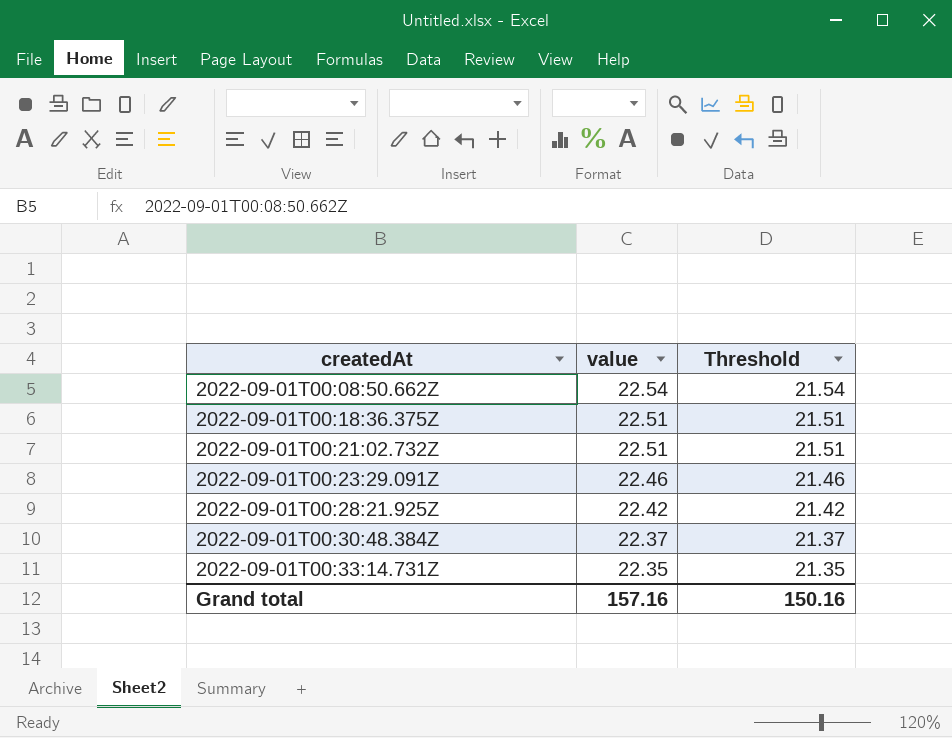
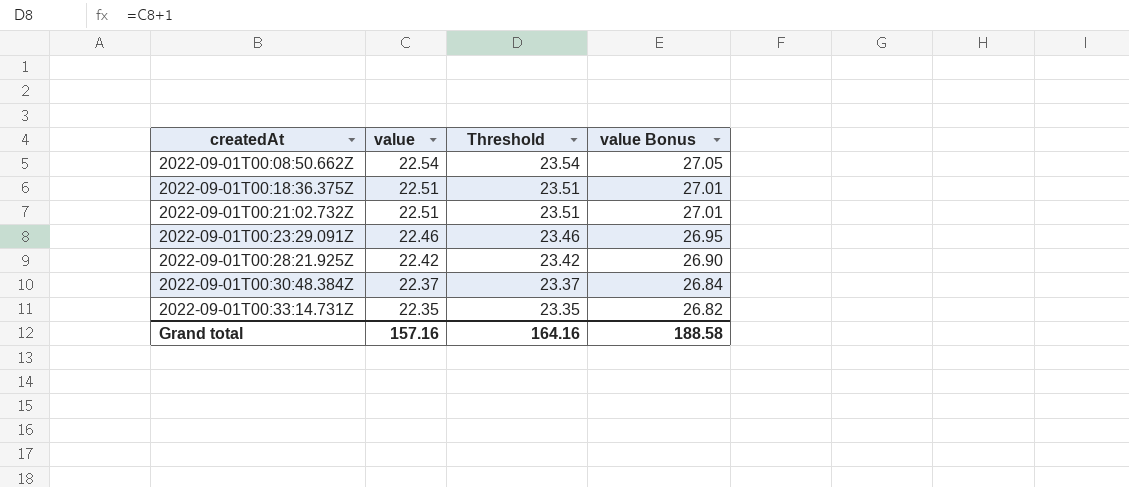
column Threshold | formula: [value] - 1 -> [value] + 1
column value Bonus | formula: none -> [value] * 1.2
Grand total | Threshold: 150.16 -> 164.16

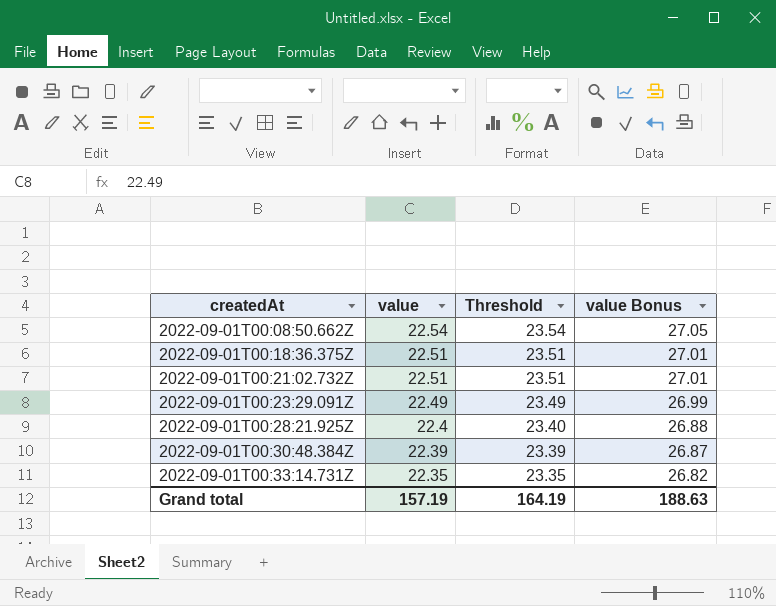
2022-09-01T00:23:29.091Z | value: 22.46 -> 22.49
2022-09-01T00:23:29.091Z | Threshold: 23.46 -> 23.49
2022-09-01T00:23:29.091Z | value Bonus: 26.95 -> 26.99
2022-09-01T00:28:21.925Z | value: 22.42 -> 22.4
2022-09-01T00:28:21.925Z | Threshold: 23.42 -> 23.40
2022-09-01T00:28:21.925Z | value Bonus: 26.90 -> 26.88
2022-09-01T00:30:48.384Z | value: 22.37 -> 22.39
2022-09-01T00:30:48.384Z | Threshold: 23.37 -> 23.39
2022-09-01T00:30:48.384Z | value Bonus: 26.84 -> 26.87
Grand total | value: 157.16 -> 157.19
Grand total | Threshold: 164.16 -> 164.19
Grand total | value Bonus: 188.58 -> 188.63

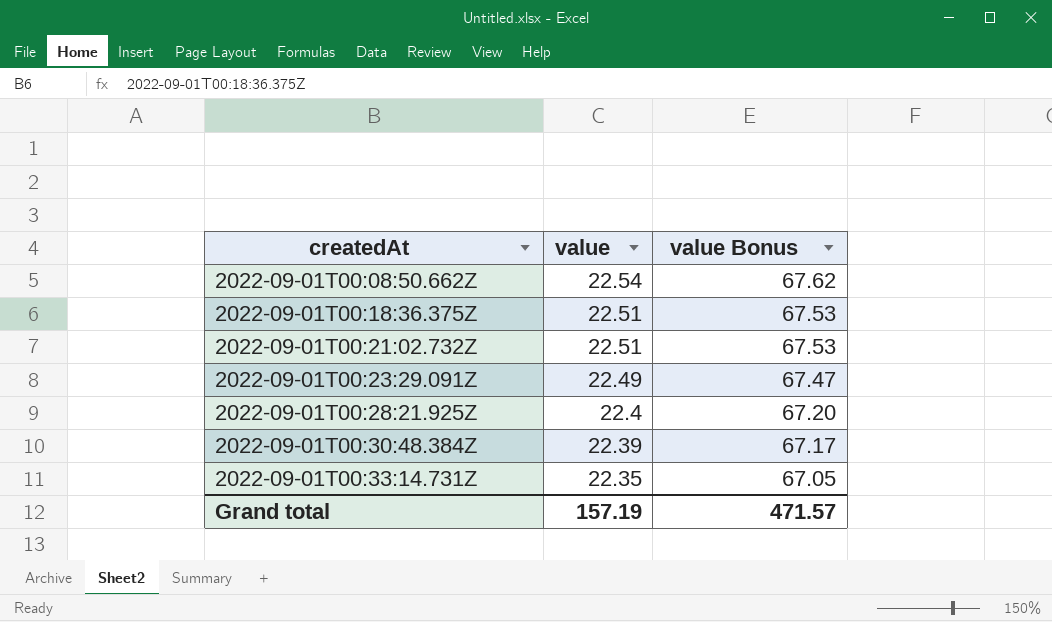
column Threshold | formula: [value] + 1 -> none
column value Bonus | formula: [value] * 1.2 -> [value] * 3
Grand total | value Bonus: 188.63 -> 471.57

